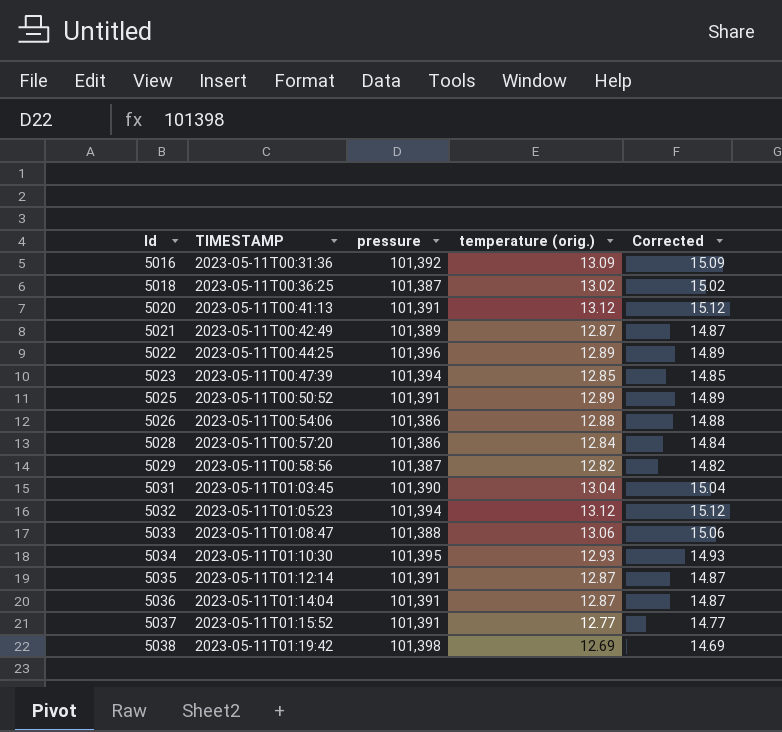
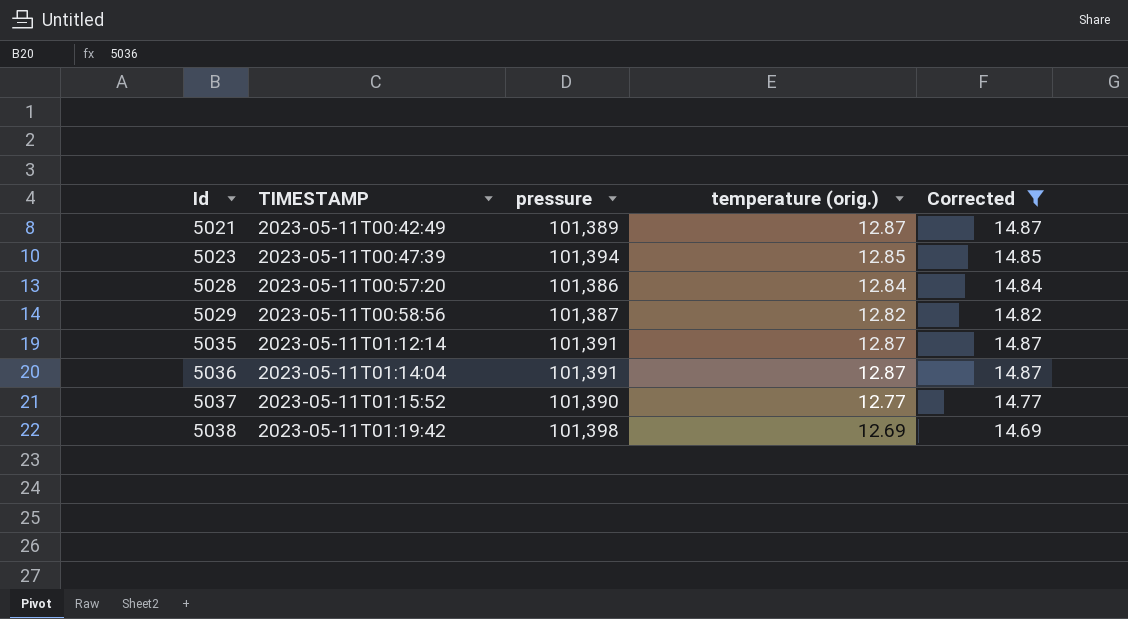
filter: none -> Corrected <= 14.87
5037 | pressure: 101,391 -> 101,390

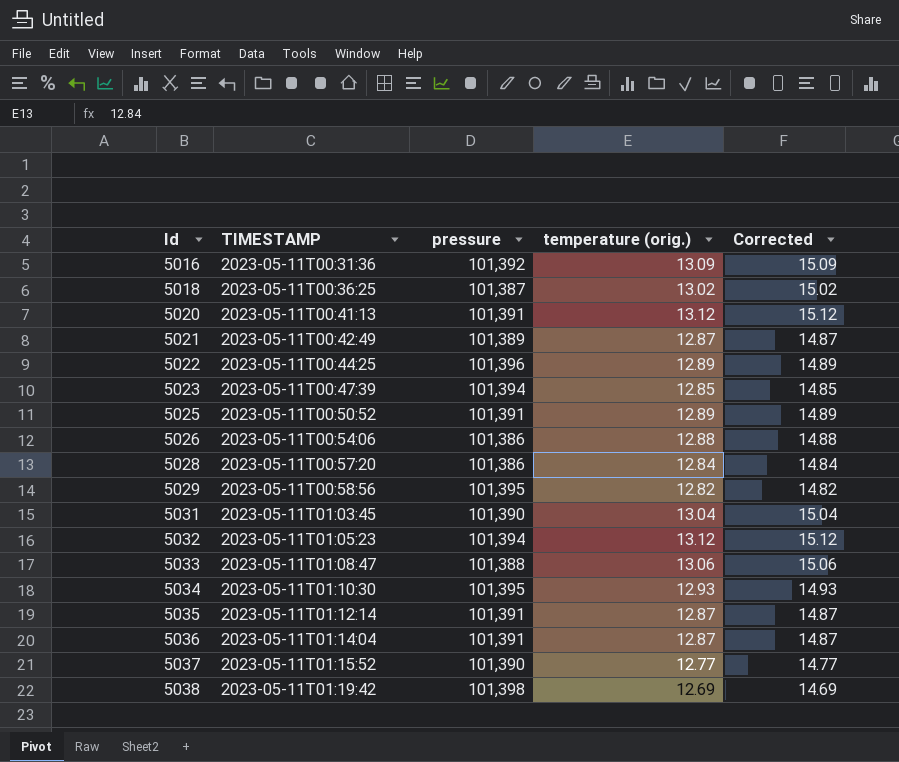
filter: Corrected <= 14.87 -> none
5029 | pressure: 101,387 -> 101,395

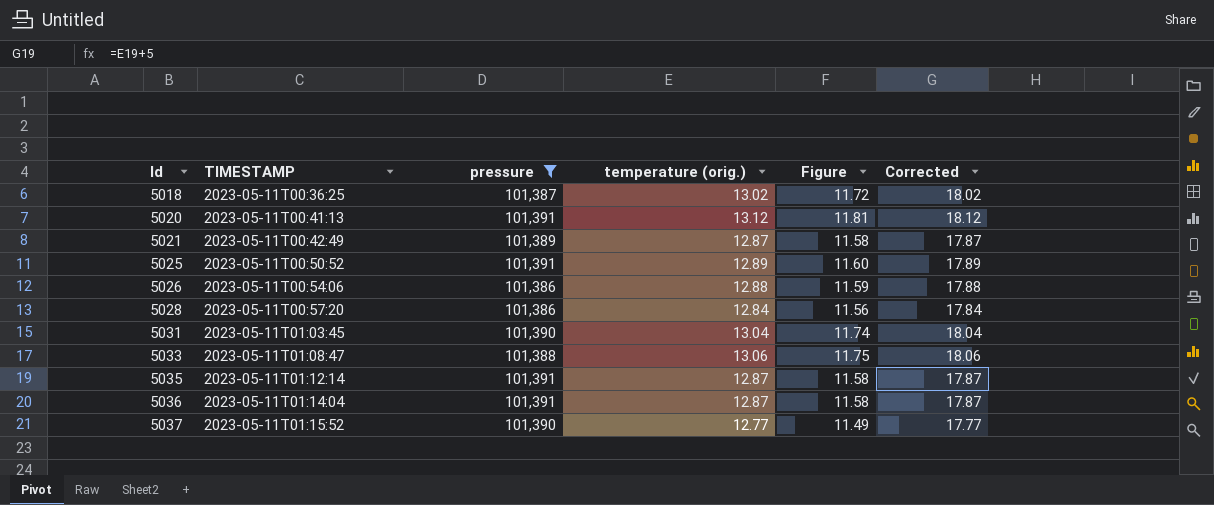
filter: none -> pressure <= 101,391
column Figure | formula: none -> [temperature (orig.)] * 0.9
column Corrected | formula: [temperature (orig.)] + 2 -> [temperature (orig.)] + 5

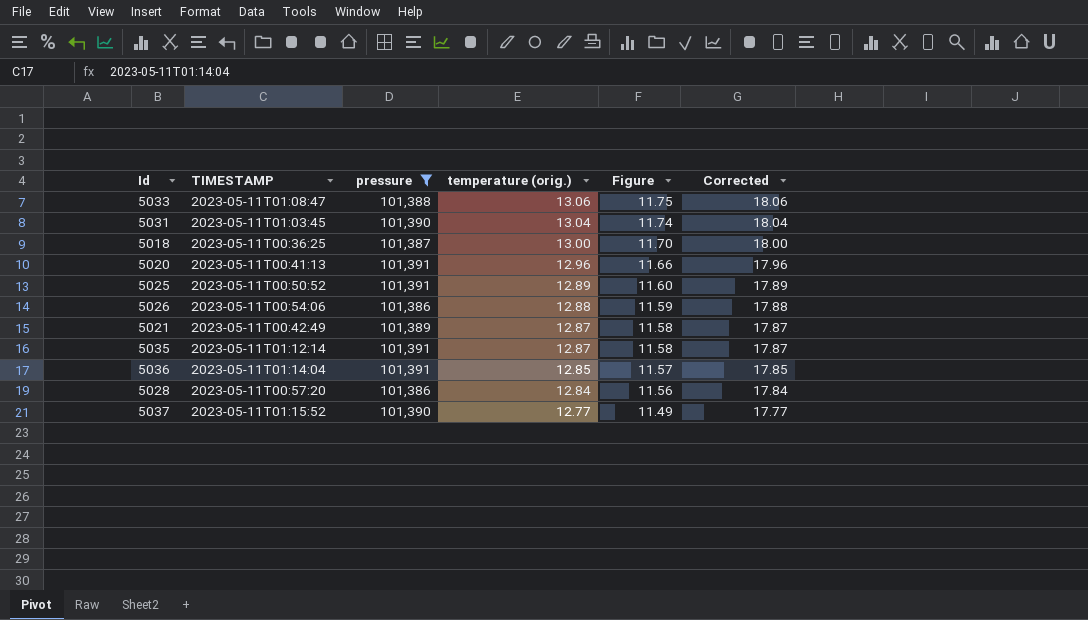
row order: Id ascending -> temperature (orig.) descending
5018 | temperature (orig.): 13.02 -> 13.00
5018 | Figure: 11.72 -> 11.70
5018 | Corrected: 18.02 -> 18.00
5020 | temperature (orig.): 13.12 -> 12.96
5020 | Figure: 11.81 -> 11.66
5020 | Corrected: 18.12 -> 17.96
5036 | temperature (orig.): 12.87 -> 12.85
5036 | Figure: 11.58 -> 11.57
5036 | Corrected: 17.87 -> 17.85

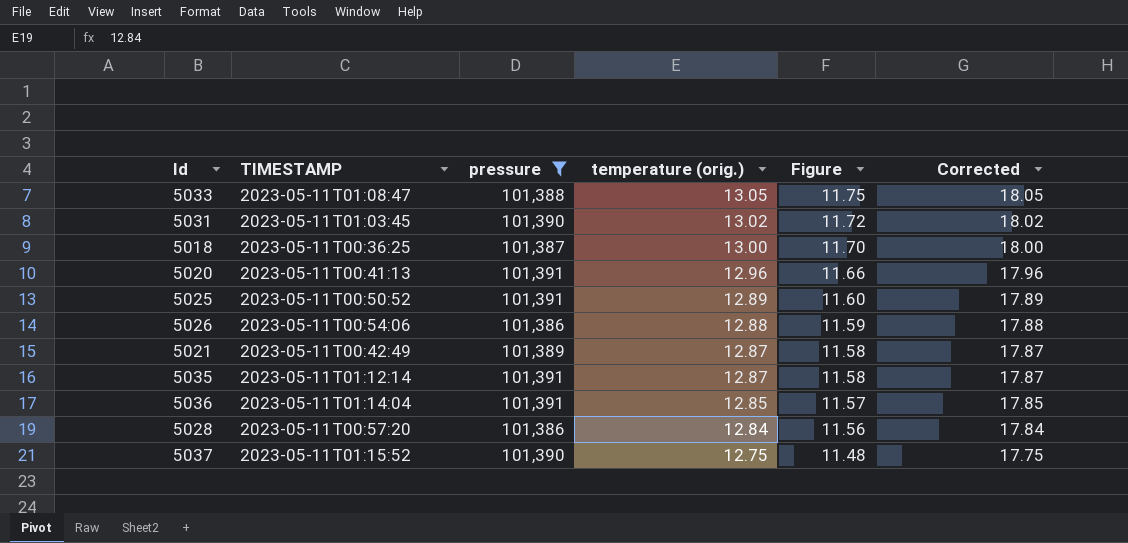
5033 | temperature (orig.): 13.06 -> 13.05
5033 | Corrected: 18.06 -> 18.05
5031 | temperature (orig.): 13.04 -> 13.02
5031 | Figure: 11.74 -> 11.72
5031 | Corrected: 18.04 -> 18.02
5037 | temperature (orig.): 12.77 -> 12.75
5037 | Figure: 11.49 -> 11.48
5037 | Corrected: 17.77 -> 17.75

